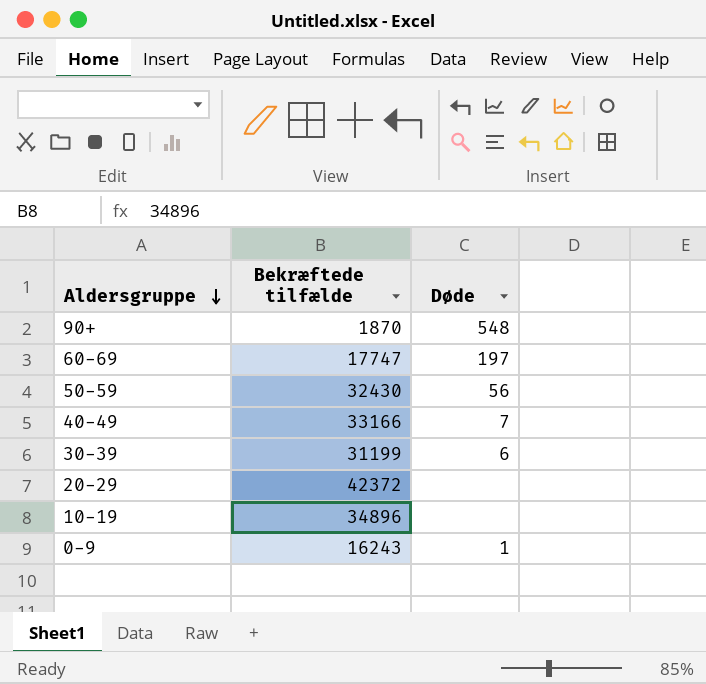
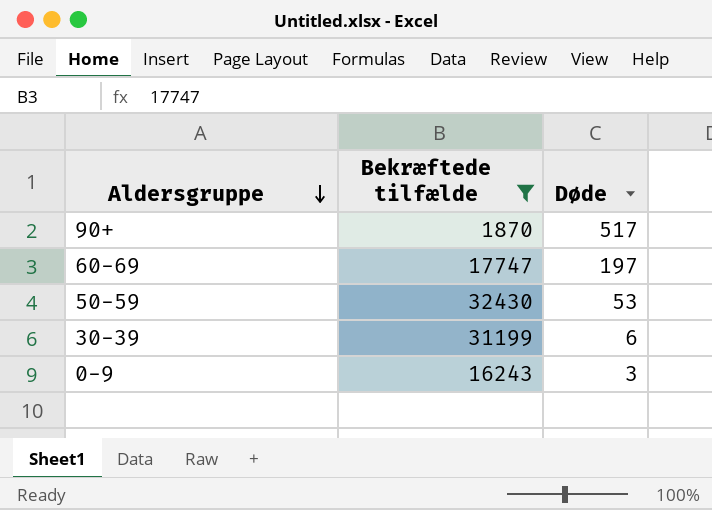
filter: none -> Bekræftede tilfælde <= 32430
90+ | Døde: 548 -> 517
50-59 | Døde: 56 -> 53
0-9 | Døde: 1 -> 3

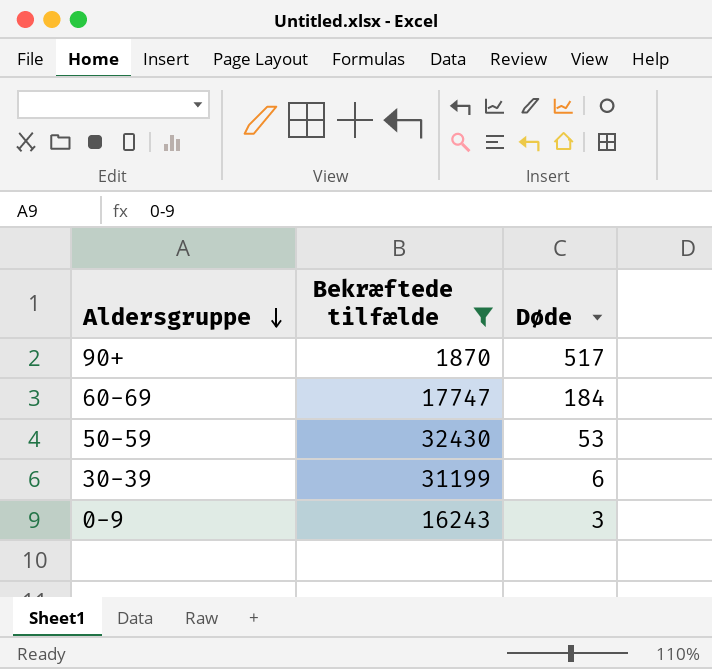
60-69 | Døde: 197 -> 184

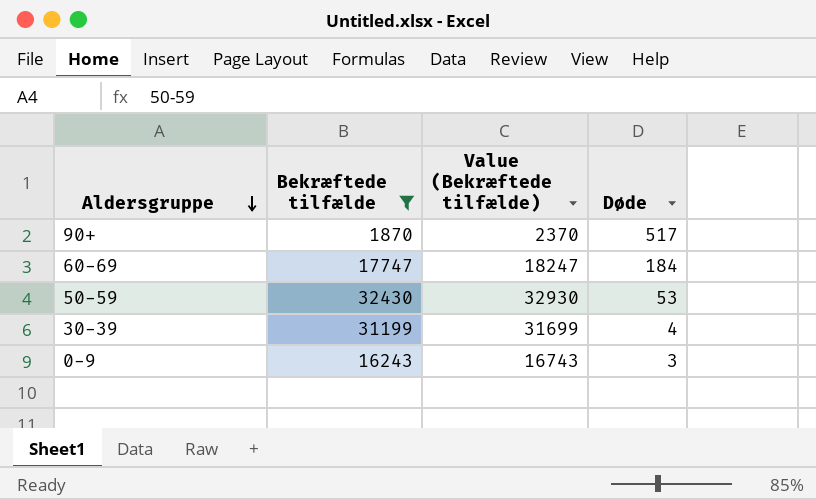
column Value (Bekræftede tilfælde) | formula: none -> [Bekræftede tilfælde] + 500
30-39 | Døde: 6 -> 4

